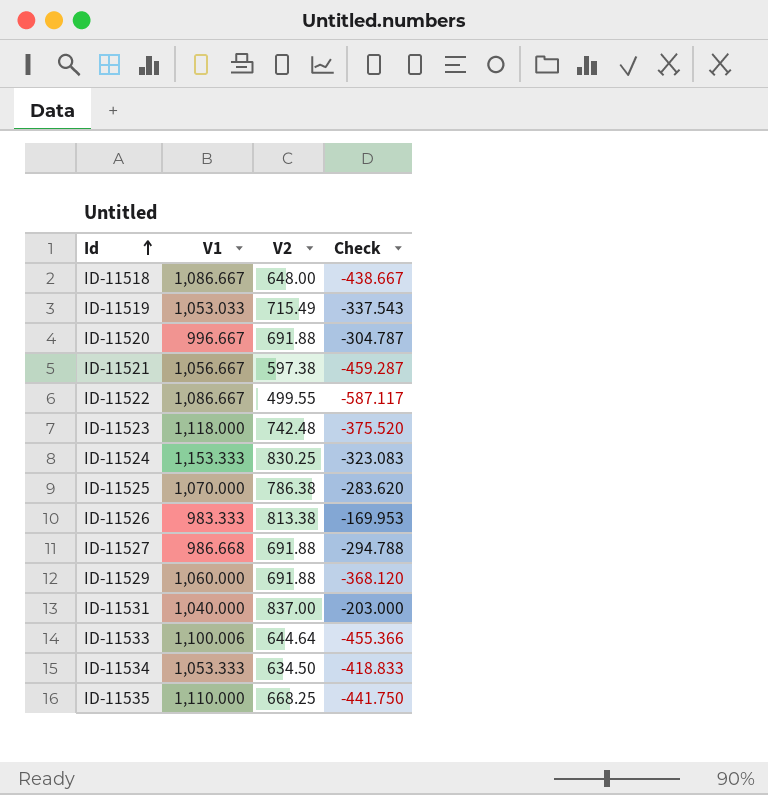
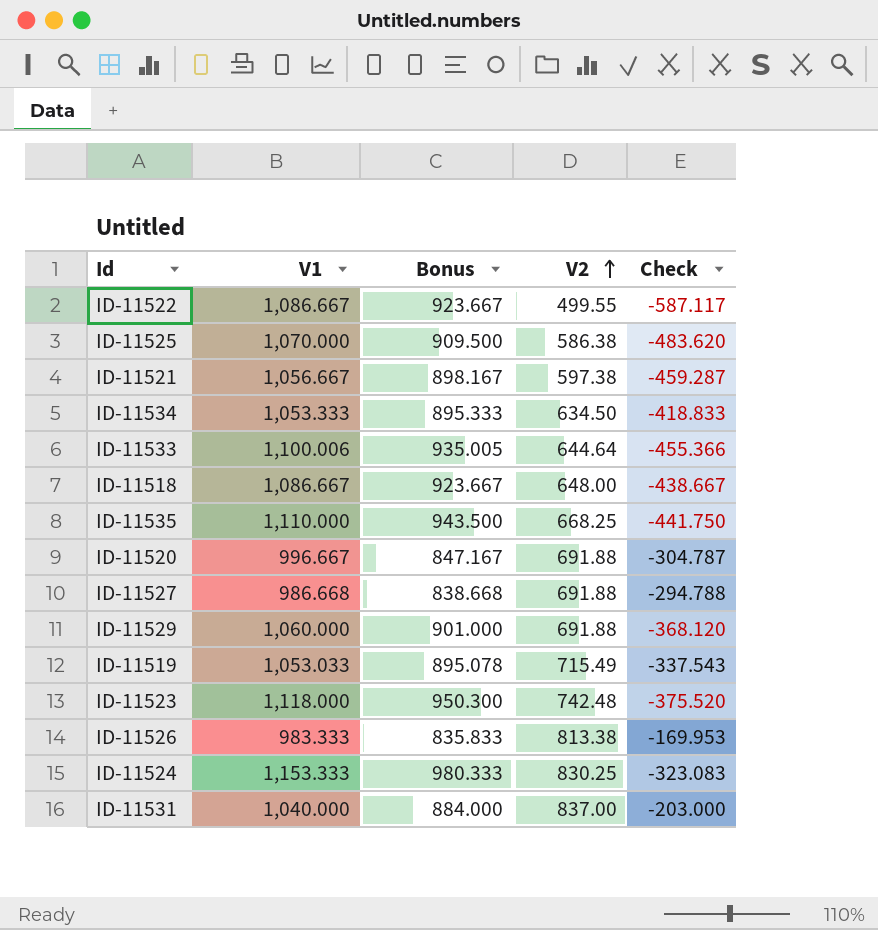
row order: Id ascending -> V2 ascending
column Bonus | formula: none -> [V1] * 0.85
ID-11525 | V2: 786.38 -> 586.38
ID-11525 | Check: -283.620 -> -483.620

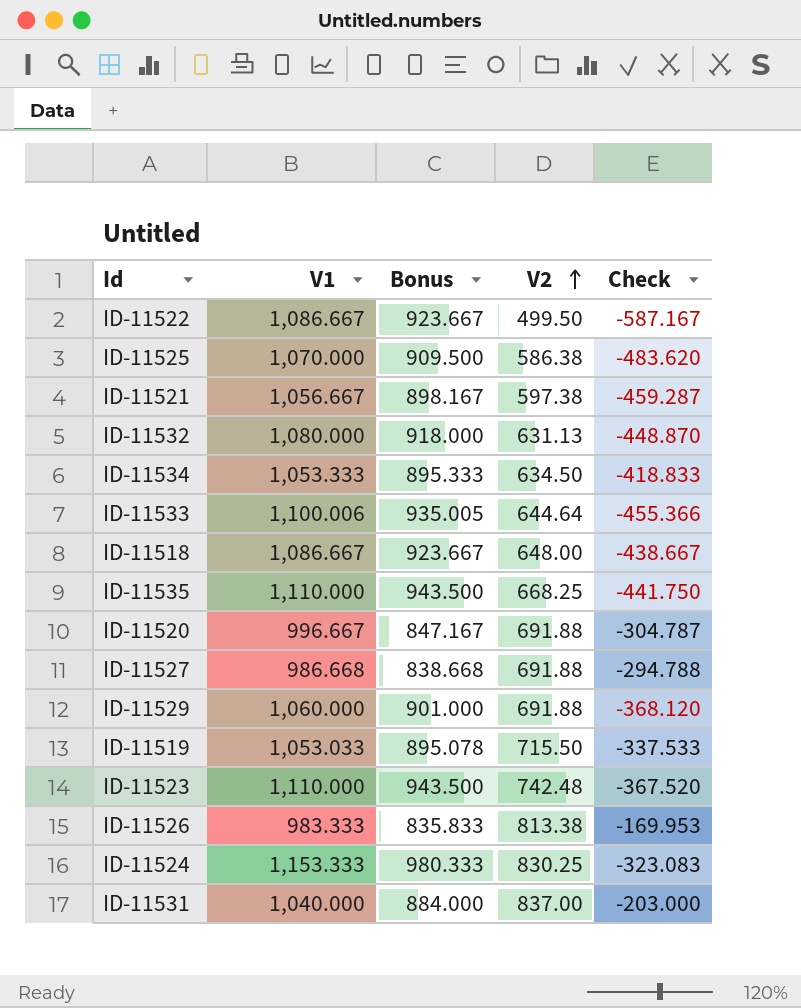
ID-11522 | V2: 499.55 -> 499.50
ID-11522 | Check: -587.117 -> -587.167
row ID-11532: none -> 1,080.000 | 918.000 | 631.13 | -448.870
ID-11519 | V2: 715.49 -> 715.50
ID-11519 | Check: -337.543 -> -337.533
ID-11523 | V1: 1,118.000 -> 1,110.000
ID-11523 | Bonus: 950.300 -> 943.500
ID-11523 | Check: -375.520 -> -367.520

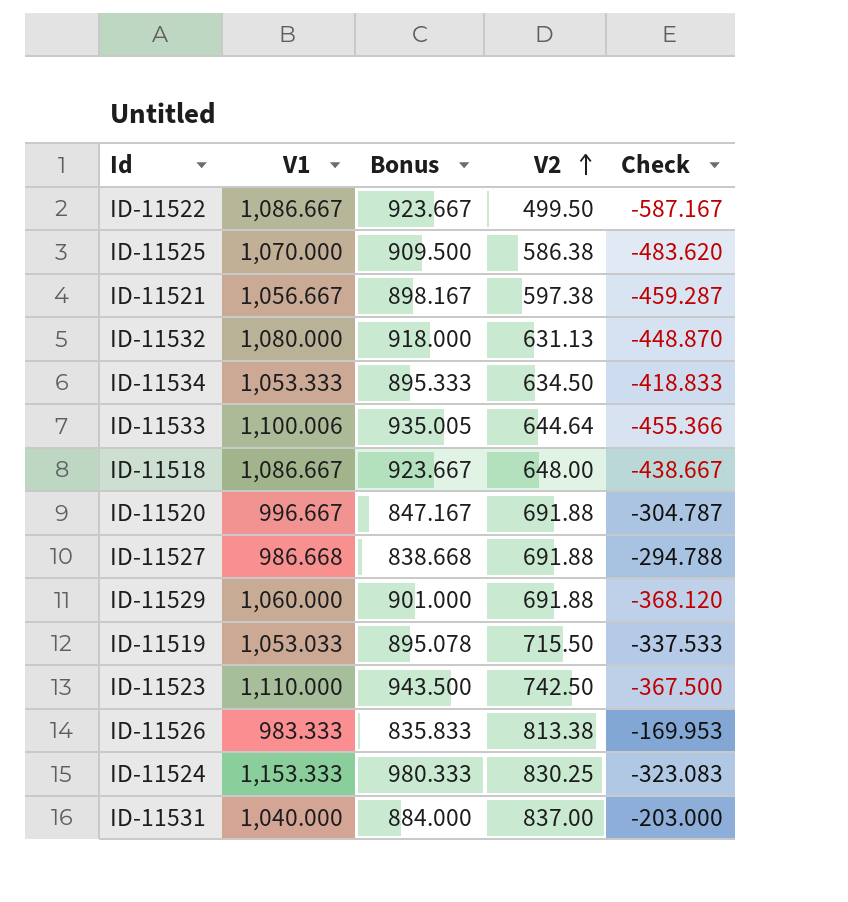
row ID-11535: 1,110.000 | 943.500 | 668.25 | -441.750 -> none
ID-11523 | V2: 742.48 -> 742.50
ID-11523 | Check: -367.520 -> -367.500

